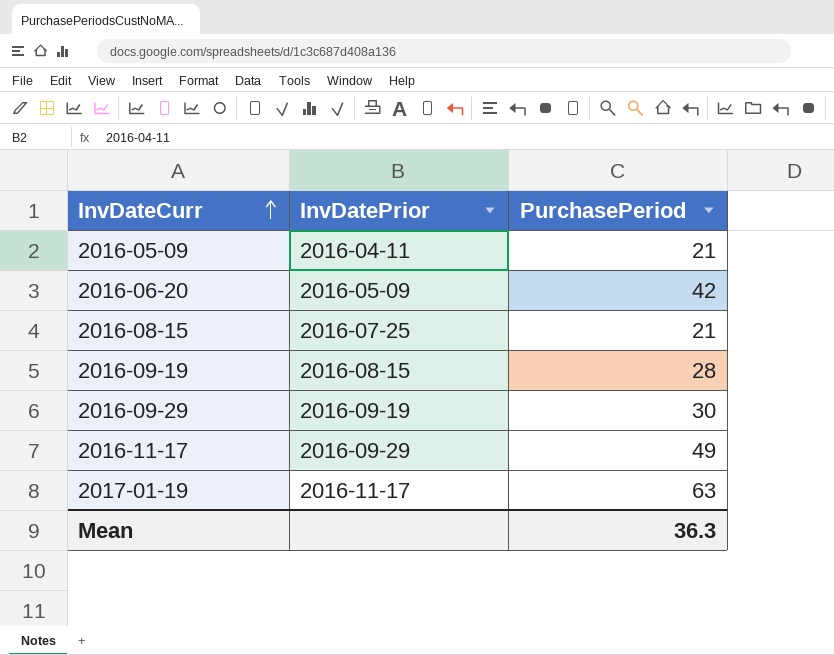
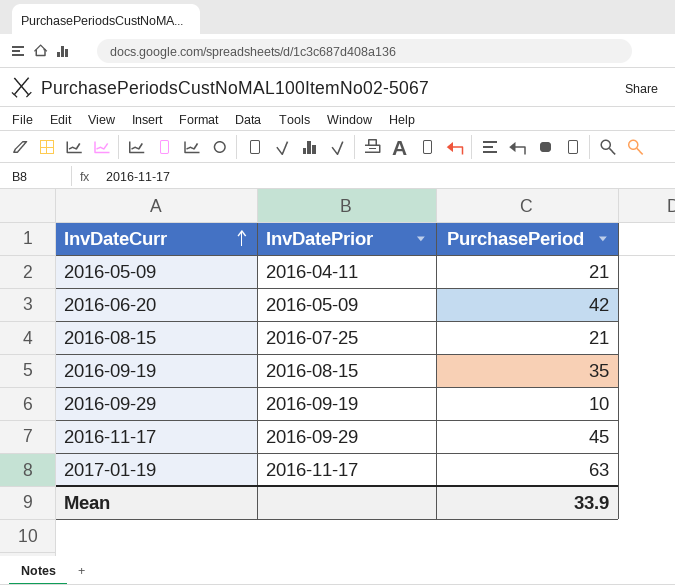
2016-09-19 | PurchasePeriod: 28 -> 35
2016-09-29 | PurchasePeriod: 30 -> 10
2016-11-17 | PurchasePeriod: 49 -> 45
Mean | PurchasePeriod: 36.3 -> 33.9

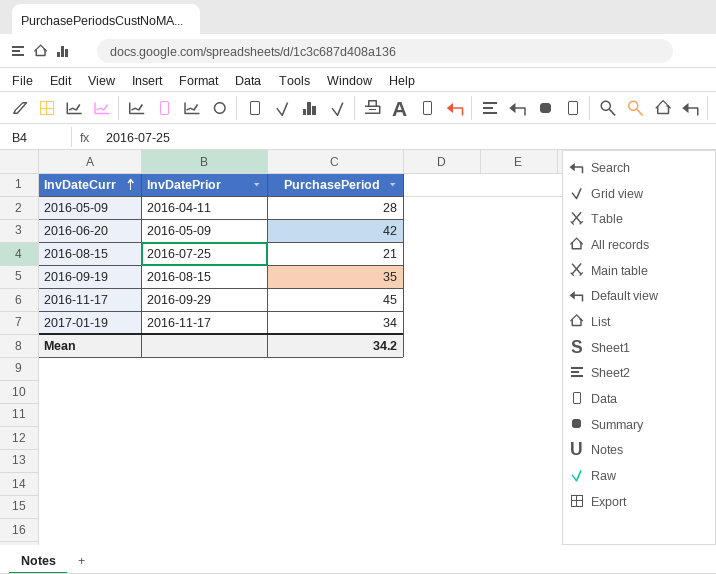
row 2016-09-29: 2016-09-19 | 10 -> none
2016-05-09 | PurchasePeriod: 21 -> 28
2017-01-19 | PurchasePeriod: 63 -> 34
Mean | PurchasePeriod: 33.9 -> 34.2

